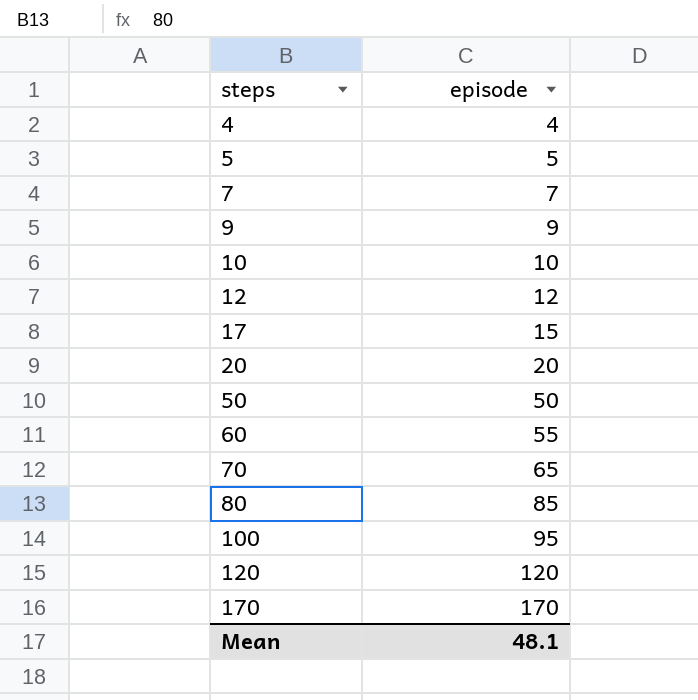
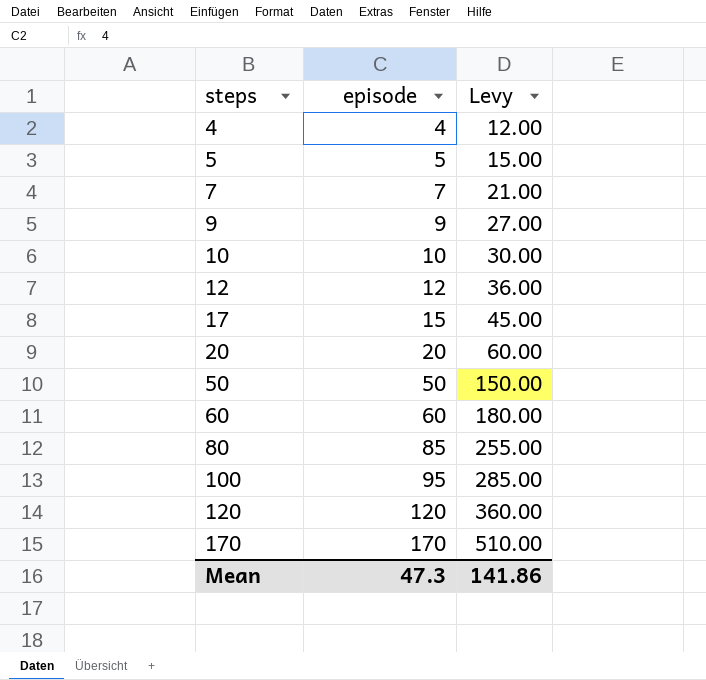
column Levy | formula: none -> [episode] * 3
row 70: 65 -> none
60 | episode: 55 -> 60
Mean | episode: 48.1 -> 47.3

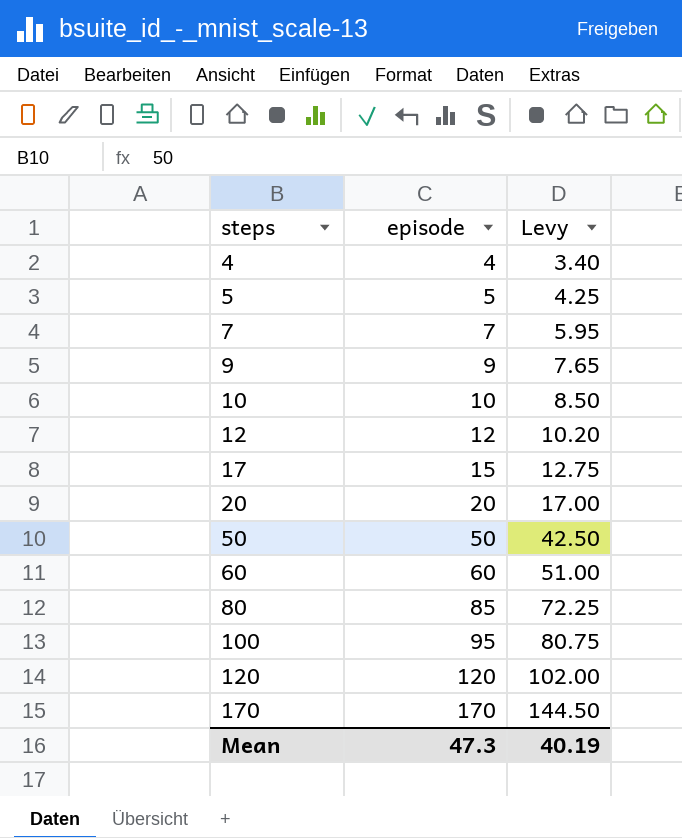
column Levy | formula: [episode] * 3 -> [episode] * 0.85
Mean | Levy: 141.86 -> 40.19

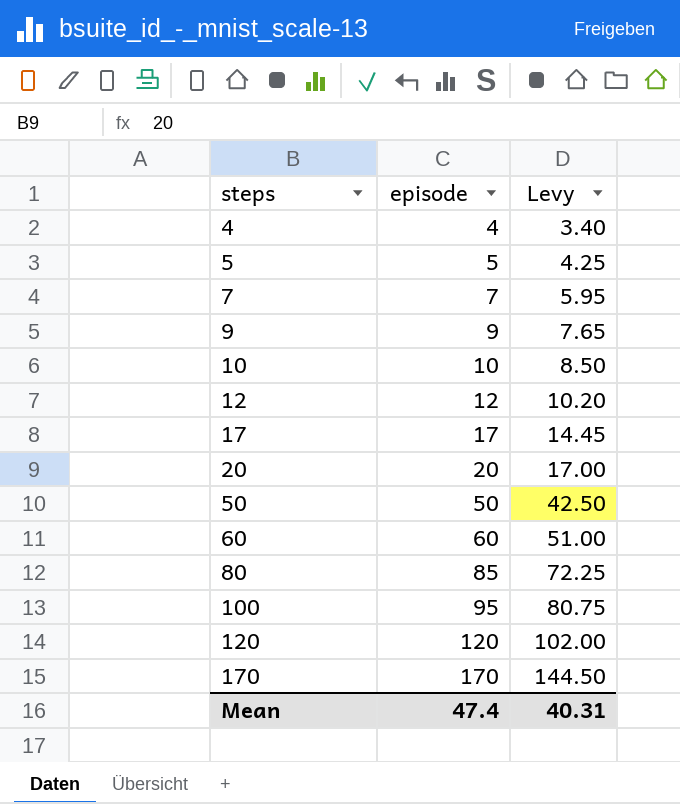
17 | episode: 15 -> 17
17 | Levy: 12.75 -> 14.45
Mean | episode: 47.3 -> 47.4
Mean | Levy: 40.19 -> 40.31

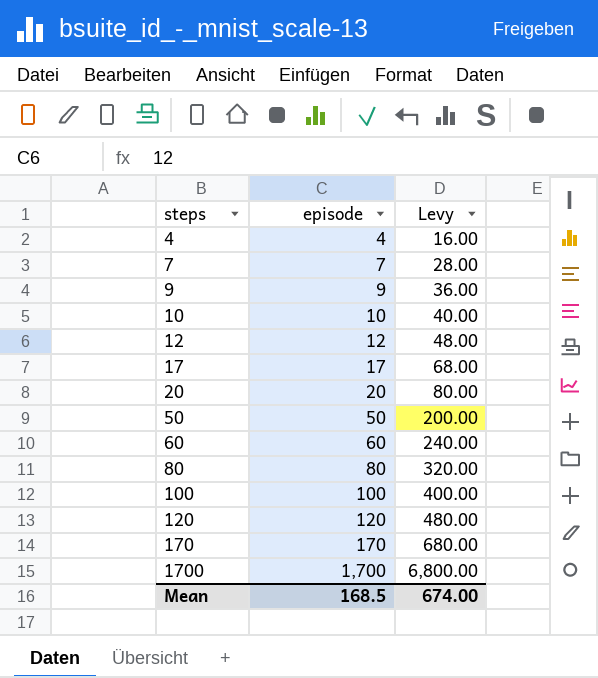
column Levy | formula: [episode] * 0.85 -> [episode] * 4
row 5: 5 | 4.25 -> none
80 | episode: 85 -> 80
100 | episode: 95 -> 100
row 1700: none -> 1,700 | 6,800.00
Mean | episode: 47.4 -> 168.5
Mean | Levy: 40.31 -> 674.00

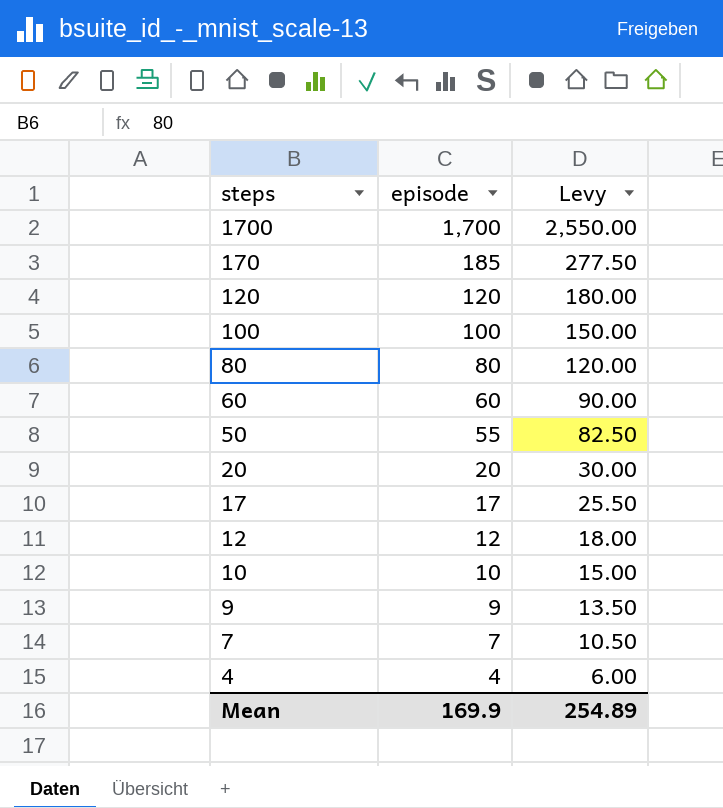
row order: steps ascending -> steps descending
column Levy | formula: [episode] * 4 -> [episode] * 1.5
170 | episode: 170 -> 185
50 | episode: 50 -> 55
Mean | episode: 168.5 -> 169.9
Mean | Levy: 674.00 -> 254.89

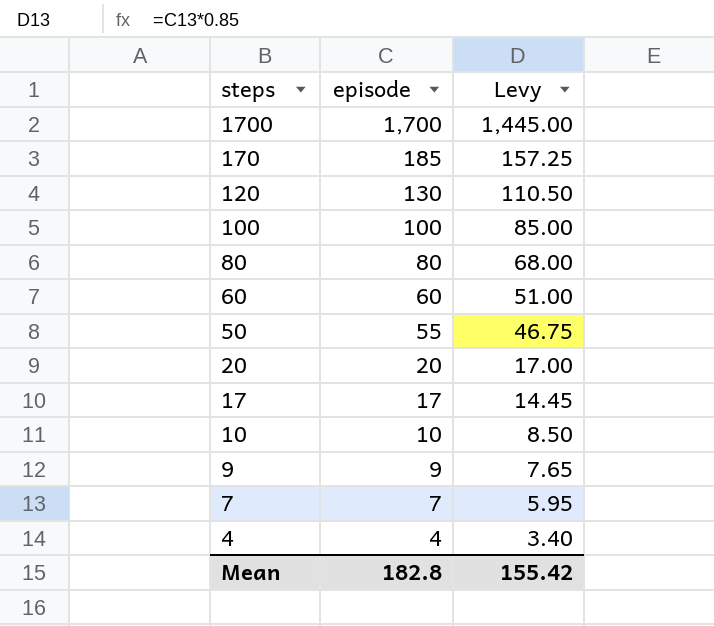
column Levy | formula: [episode] * 1.5 -> [episode] * 0.85
row 12: 12 | 18.00 -> none
120 | episode: 120 -> 130
Mean | episode: 169.9 -> 182.8
Mean | Levy: 254.89 -> 155.42

